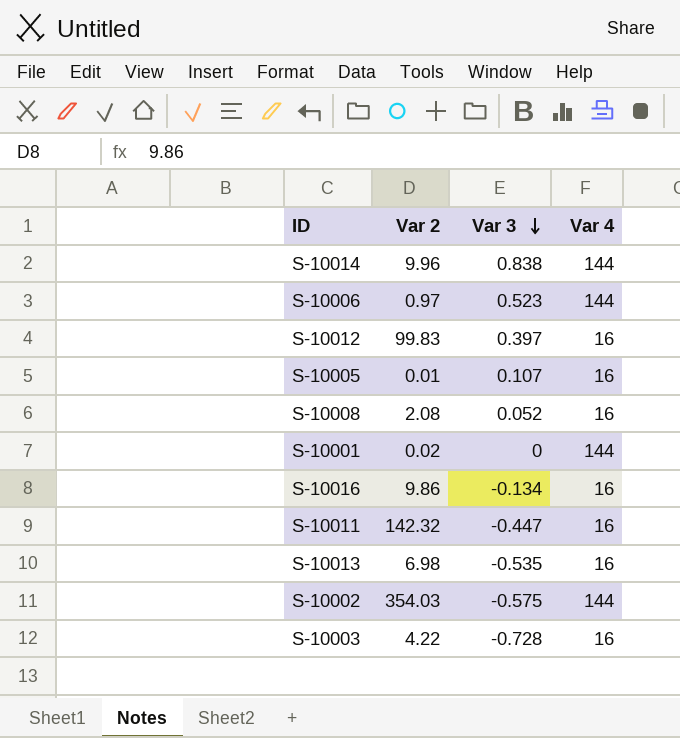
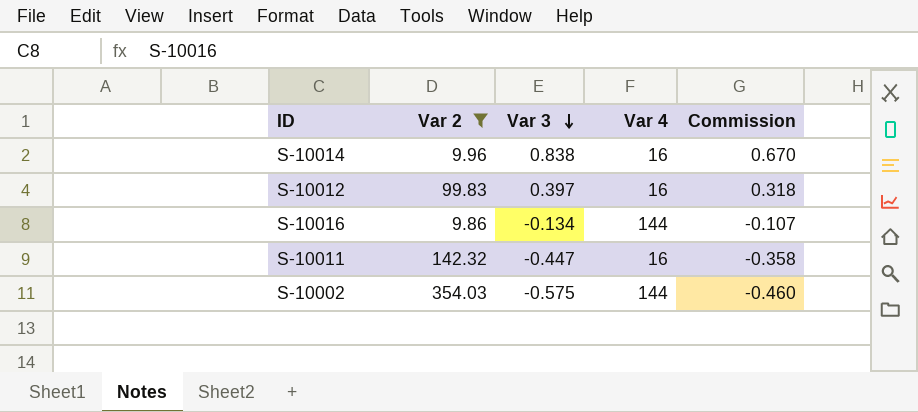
filter: none -> Var 2 >= 9.86
column Commission | formula: none -> [Var 3] * 0.8
S-10014 | Var 4: 144 -> 16
S-10016 | Var 4: 16 -> 144

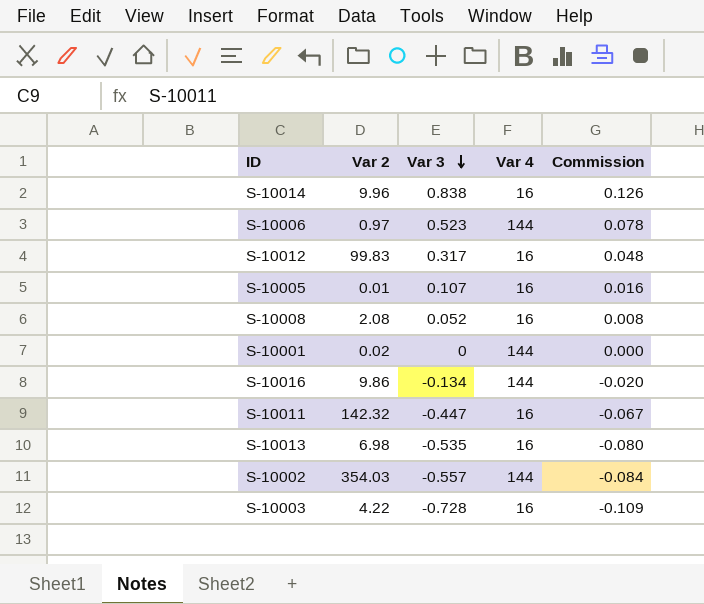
filter: Var 2 >= 9.86 -> none
column Commission | formula: [Var 3] * 0.8 -> [Var 3] * 0.15
S-10012 | Var 3: 0.397 -> 0.317
S-10002 | Var 3: -0.575 -> -0.557

